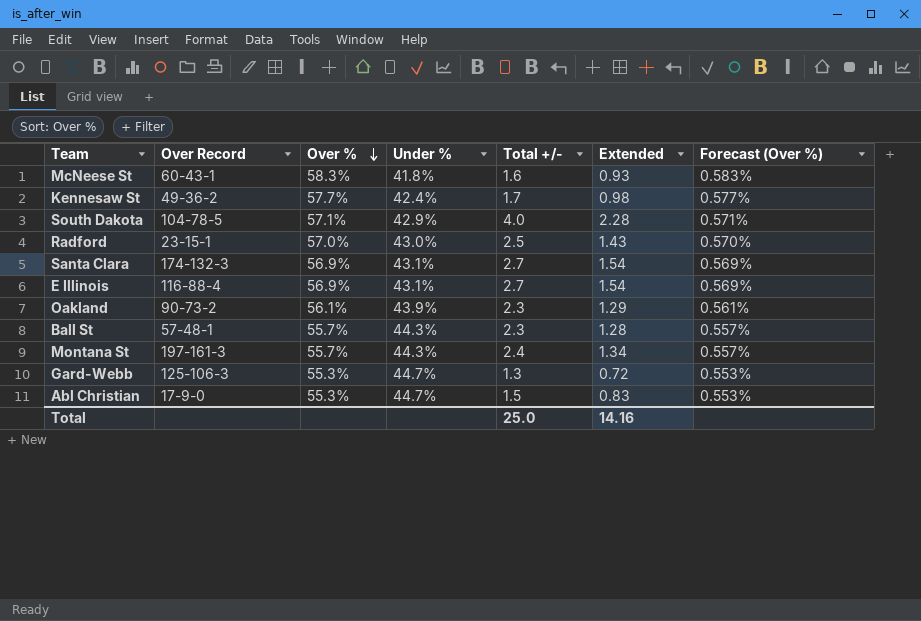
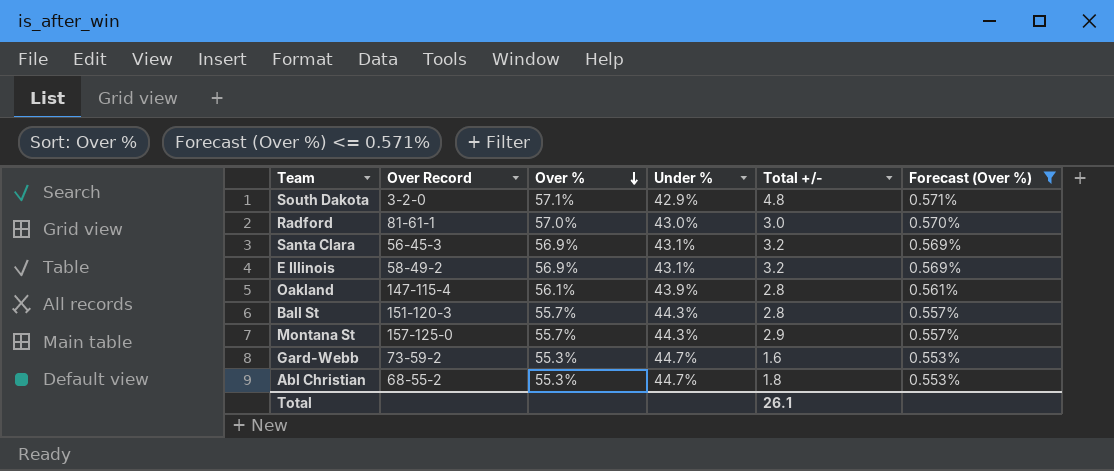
filter: none -> Forecast (Over %) <= 0.571%
column Extended | formula: [Over %] * [Total +/-] -> none
South Dakota | Over Record: 104-78-5 -> 3-2-0
South Dakota | Total +/-: 4.0 -> 4.8
Radford | Over Record: 23-15-1 -> 81-61-1
Radford | Total +/-: 2.5 -> 3.0
Santa Clara | Over Record: 174-132-3 -> 56-45-3
Santa Clara | Total +/-: 2.7 -> 3.2
E Illinois | Over Record: 116-88-4 -> 58-49-2
E Illinois | Total +/-: 2.7 -> 3.2
Oakland | Over Record: 90-73-2 -> 147-115-4
Oakland | Total +/-: 2.3 -> 2.8
Ball St | Over Record: 57-48-1 -> 151-120-3
Ball St | Total +/-: 2.3 -> 2.8
Montana St | Over Record: 197-161-3 -> 157-125-0
Montana St | Total +/-: 2.4 -> 2.9
Gard-Webb | Over Record: 125-106-3 -> 73-59-2
Gard-Webb | Total +/-: 1.3 -> 1.6
Abl Christian | Over Record: 17-9-0 -> 68-55-2
Abl Christian | Total +/-: 1.5 -> 1.8
Total | Total +/-: 25.0 -> 26.1

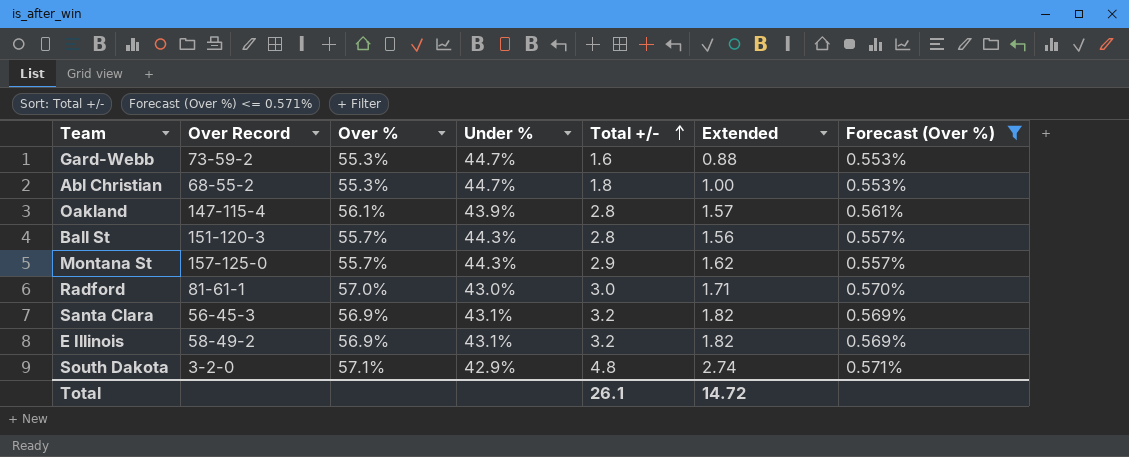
row order: Over % descending -> Total +/- ascending
column Extended | formula: none -> [Over %] * [Total +/-]

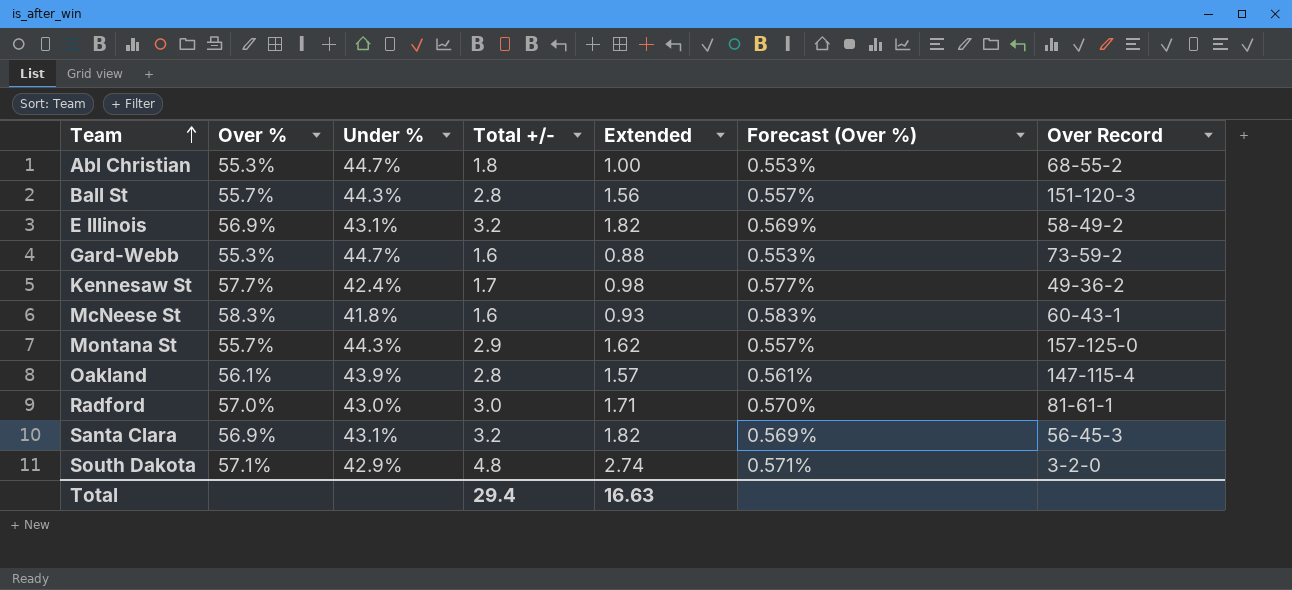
filter: Forecast (Over %) <= 0.571% -> none
row order: Total +/- ascending -> Team ascending
column Over Record | position: 2 -> 7
Total | Total +/-: 26.1 -> 29.4
Total | Extended: 14.72 -> 16.63

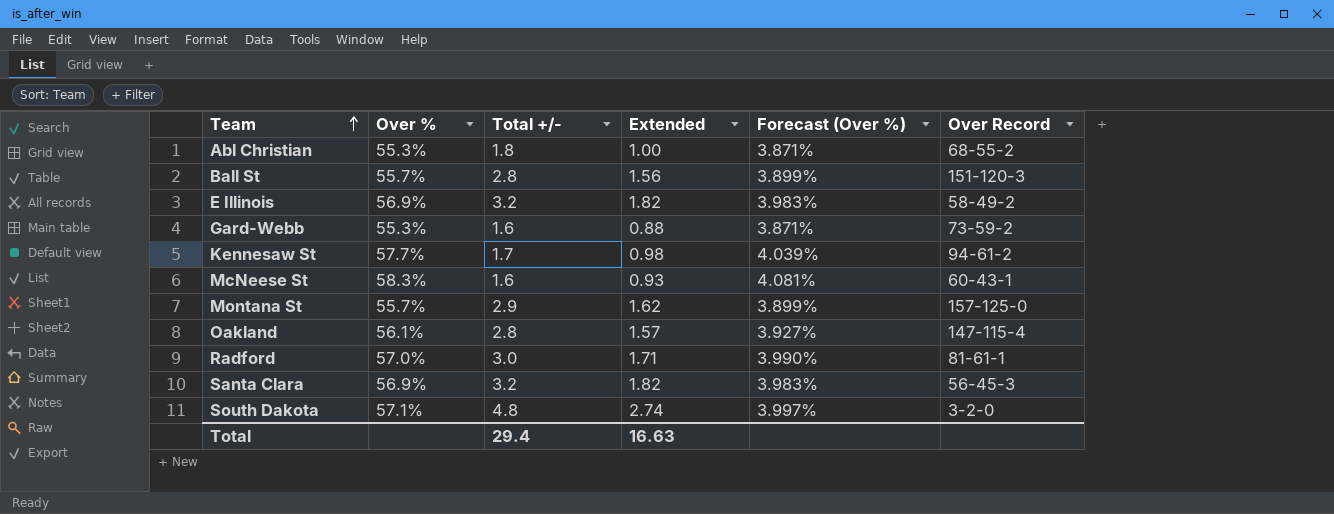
column Under % | position: 3 -> none
column Forecast (Over %) | formula: [Over %] * 0.01 -> [Over %] * 0.07
Kennesaw St | Over Record: 49-36-2 -> 94-61-2

